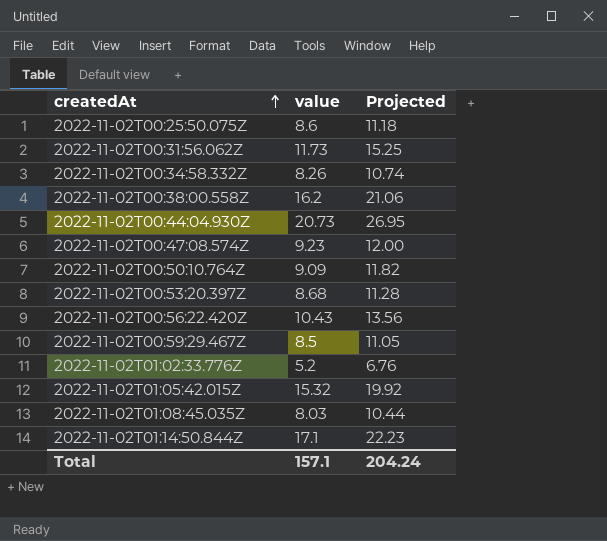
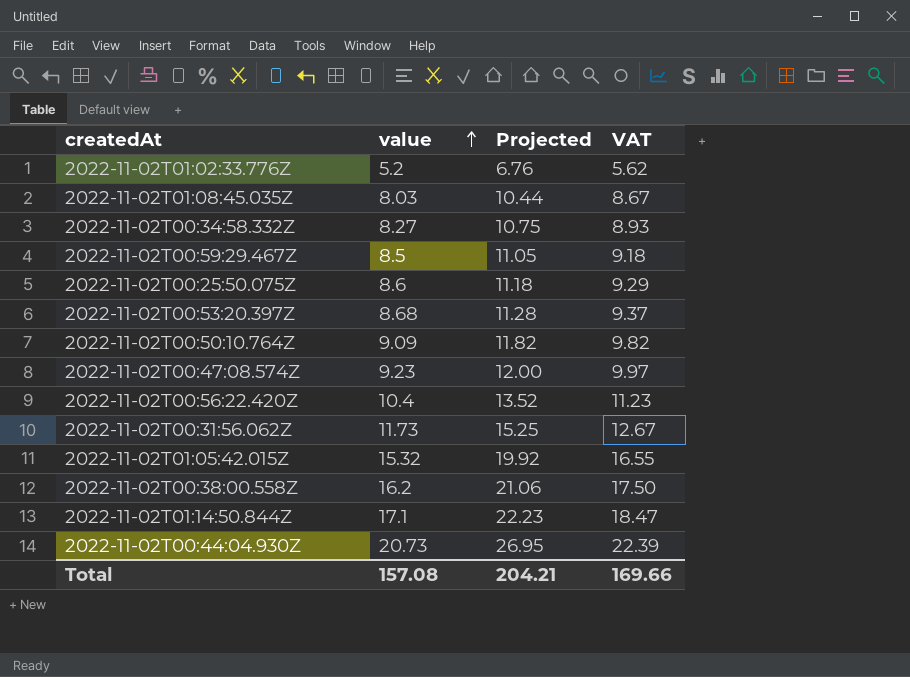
row order: createdAt ascending -> value ascending
column VAT | formula: none -> [value] * 1.08
2022-11-02T00:34:58.332Z | value: 8.26 -> 8.27
2022-11-02T00:34:58.332Z | Projected: 10.74 -> 10.75
2022-11-02T00:56:22.420Z | value: 10.43 -> 10.4
2022-11-02T00:56:22.420Z | Projected: 13.56 -> 13.52
Total | value: 157.1 -> 157.08
Total | Projected: 204.24 -> 204.21

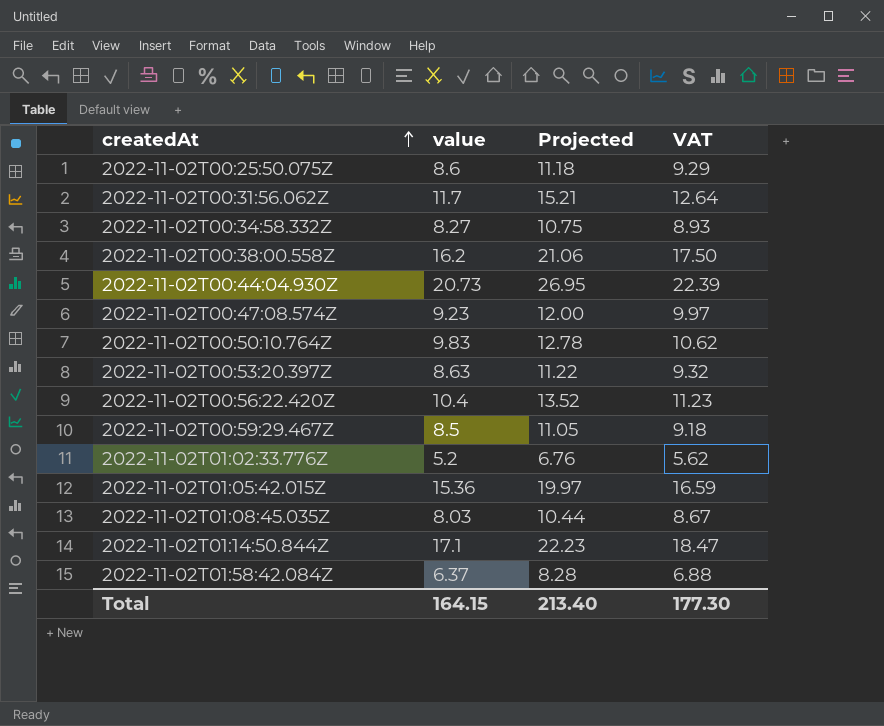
row order: value ascending -> createdAt ascending
2022-11-02T00:31:56.062Z | value: 11.73 -> 11.7
2022-11-02T00:31:56.062Z | Projected: 15.25 -> 15.21
2022-11-02T00:31:56.062Z | VAT: 12.67 -> 12.64
2022-11-02T00:50:10.764Z | value: 9.09 -> 9.83
2022-11-02T00:50:10.764Z | Projected: 11.82 -> 12.78
2022-11-02T00:50:10.764Z | VAT: 9.82 -> 10.62
2022-11-02T00:53:20.397Z | value: 8.68 -> 8.63
2022-11-02T00:53:20.397Z | Projected: 11.28 -> 11.22
2022-11-02T00:53:20.397Z | VAT: 9.37 -> 9.32
2022-11-02T01:05:42.015Z | value: 15.32 -> 15.36
2022-11-02T01:05:42.015Z | Projected: 19.92 -> 19.97
2022-11-02T01:05:42.015Z | VAT: 16.55 -> 16.59
row 2022-11-02T01:58:42.084Z: none -> 6.37 | 8.28 | 6.88
Total | value: 157.08 -> 164.15
Total | Projected: 204.21 -> 213.40
Total | VAT: 169.66 -> 177.30

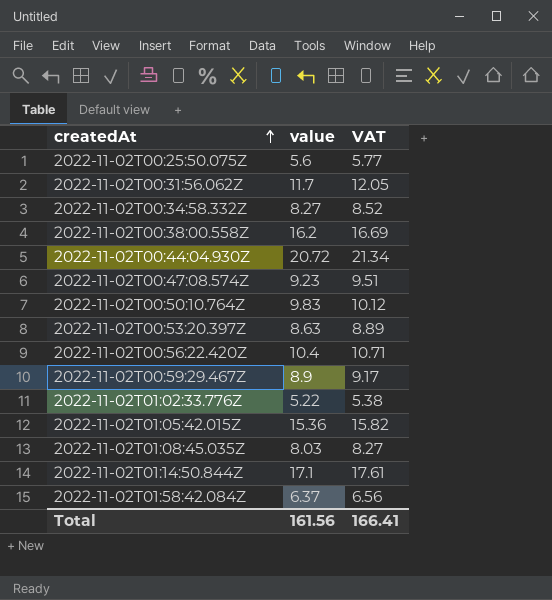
column Projected | formula: [value] * 1.3 -> none
column VAT | formula: [value] * 1.08 -> [value] * 1.03
2022-11-02T00:25:50.075Z | value: 8.6 -> 5.6
2022-11-02T00:44:04.930Z | value: 20.73 -> 20.72
2022-11-02T00:59:29.467Z | value: 8.5 -> 8.9
2022-11-02T01:02:33.776Z | value: 5.2 -> 5.22
Total | value: 164.15 -> 161.56
Total | VAT: 177.30 -> 166.41

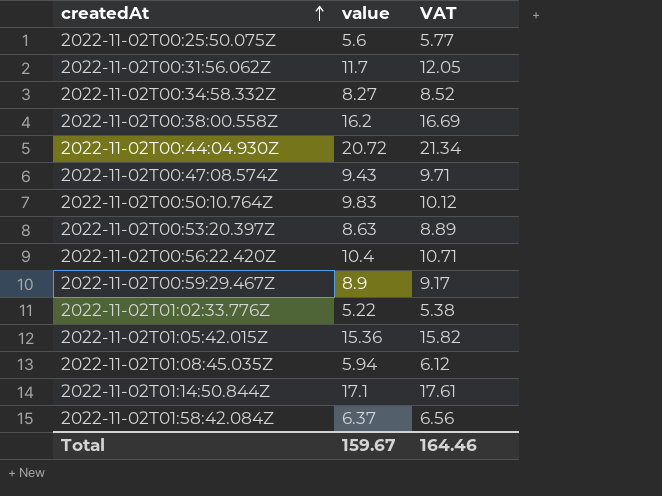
2022-11-02T00:47:08.574Z | value: 9.23 -> 9.43
2022-11-02T00:47:08.574Z | VAT: 9.51 -> 9.71
2022-11-02T01:08:45.035Z | value: 8.03 -> 5.94
2022-11-02T01:08:45.035Z | VAT: 8.27 -> 6.12
Total | value: 161.56 -> 159.67
Total | VAT: 166.41 -> 164.46

